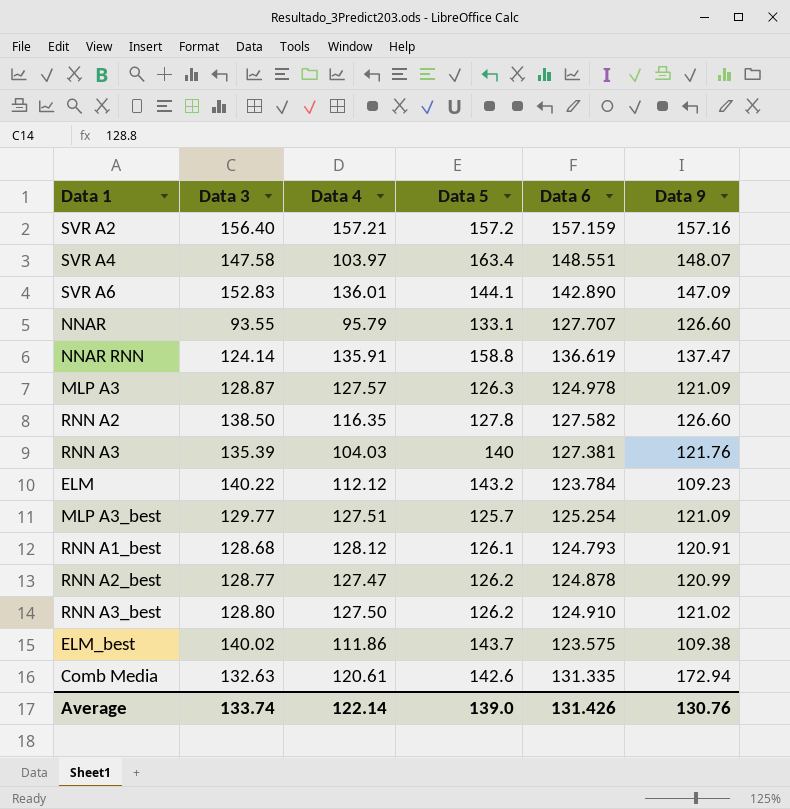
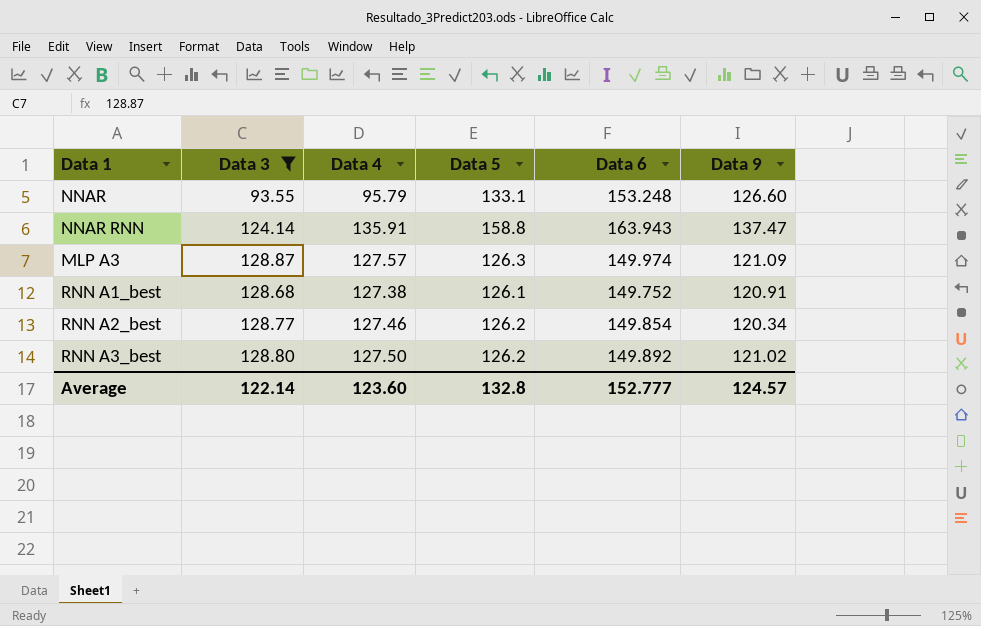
filter: none -> Data 3 <= 128.87
NNAR | Data 6: 127.707 -> 153.248
NNAR RNN | Data 6: 136.619 -> 163.943
MLP A3 | Data 6: 124.978 -> 149.974
RNN A1_best | Data 4: 128.12 -> 127.38
RNN A1_best | Data 6: 124.793 -> 149.752
RNN A2_best | Data 4: 127.47 -> 127.46
RNN A2_best | Data 6: 124.878 -> 149.854
RNN A2_best | Data 9: 120.99 -> 120.34
RNN A3_best | Data 6: 124.910 -> 149.892
Average | Data 3: 133.74 -> 122.14
Average | Data 4: 122.14 -> 123.60
Average | Data 5: 139.0 -> 132.8
Average | Data 6: 131.426 -> 152.777
Average | Data 9: 130.76 -> 124.57

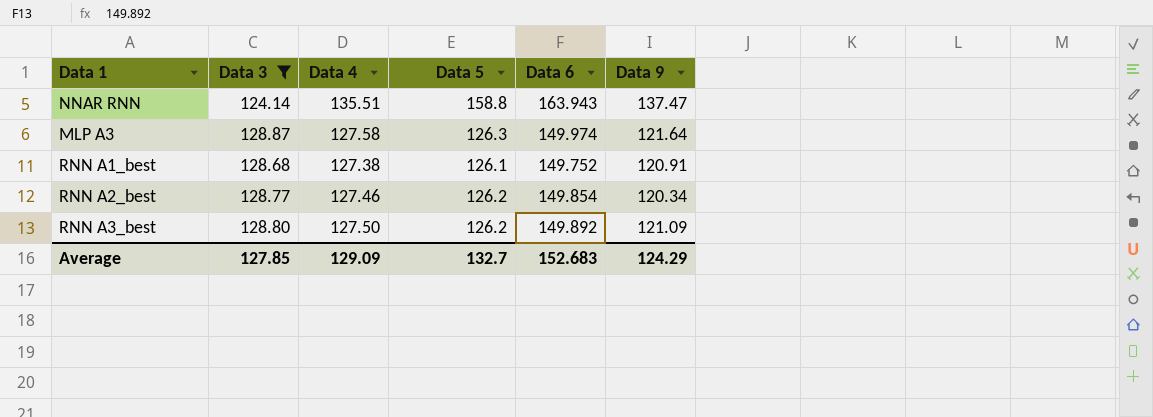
row NNAR: 93.55 | 95.79 | 133.1 | 153.248 | 126.60 -> none
NNAR RNN | Data 4: 135.91 -> 135.51
MLP A3 | Data 4: 127.57 -> 127.58
MLP A3 | Data 9: 121.09 -> 121.64
RNN A3_best | Data 9: 121.02 -> 121.09
Average | Data 3: 122.14 -> 127.85
Average | Data 4: 123.60 -> 129.09
Average | Data 5: 132.8 -> 132.7
Average | Data 6: 152.777 -> 152.683
Average | Data 9: 124.57 -> 124.29

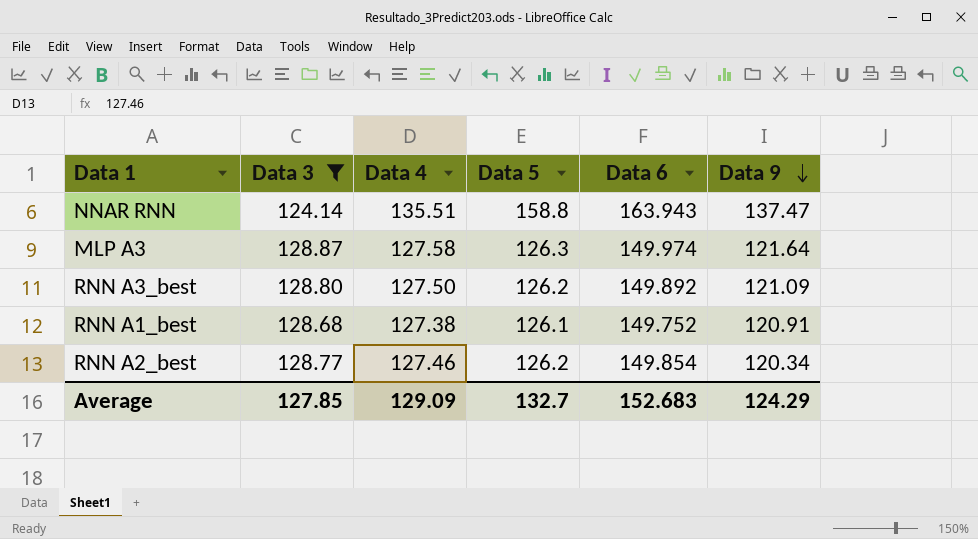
row order: none -> Data 9 descending

